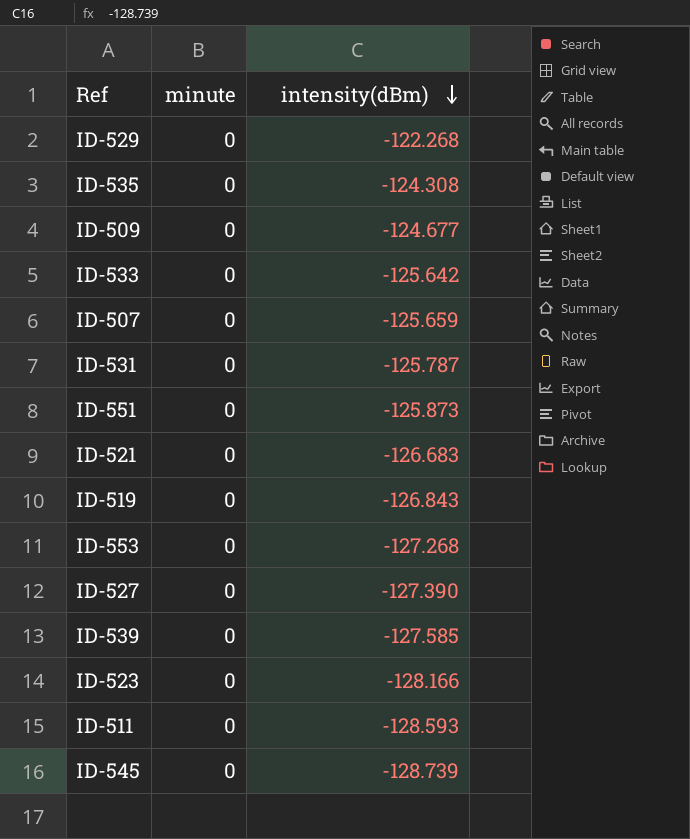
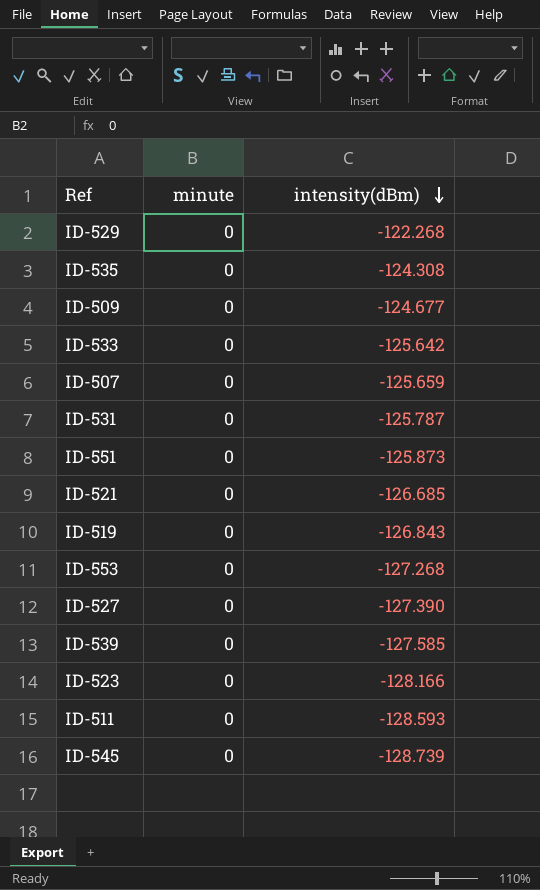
ID-521 | intensity(dBm): -126.683 -> -126.685

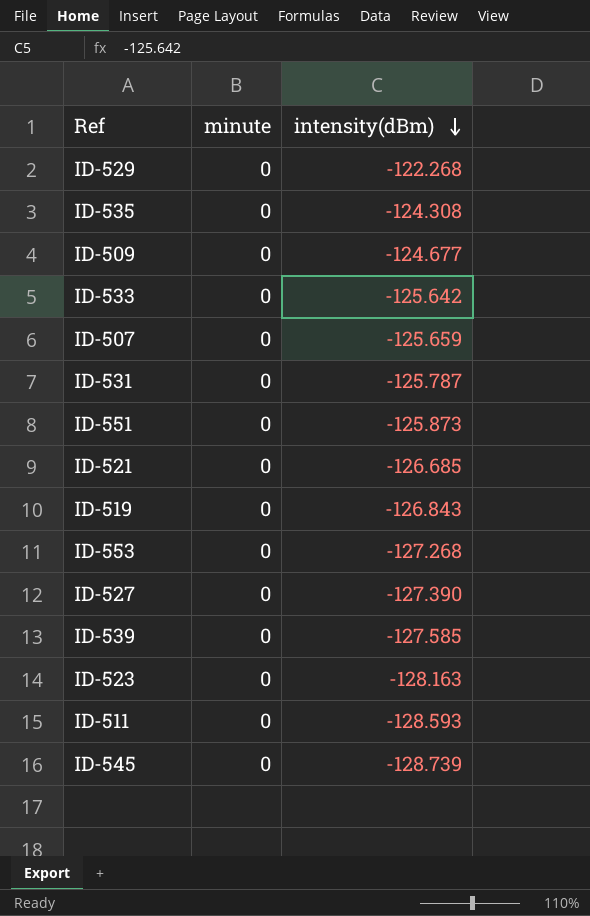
ID-523 | intensity(dBm): -128.166 -> -128.163

